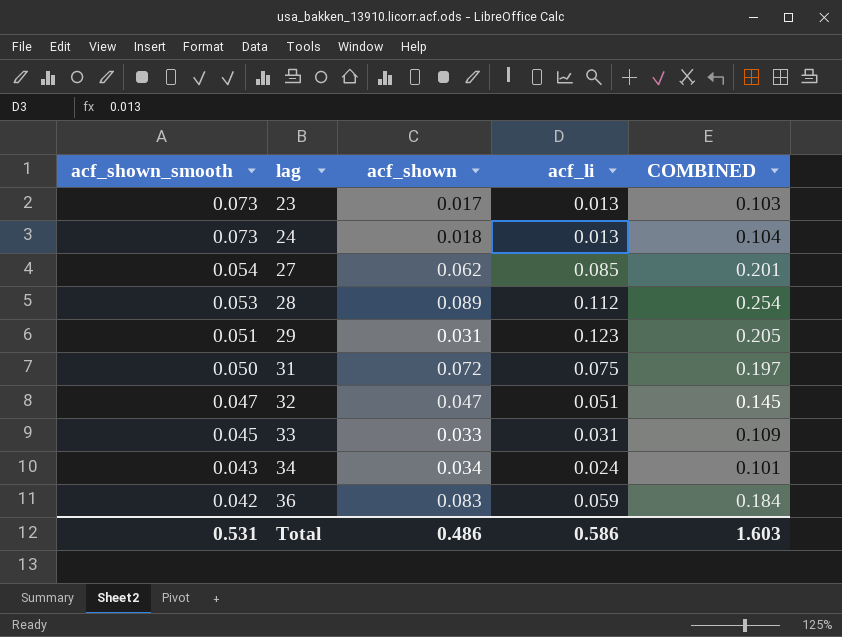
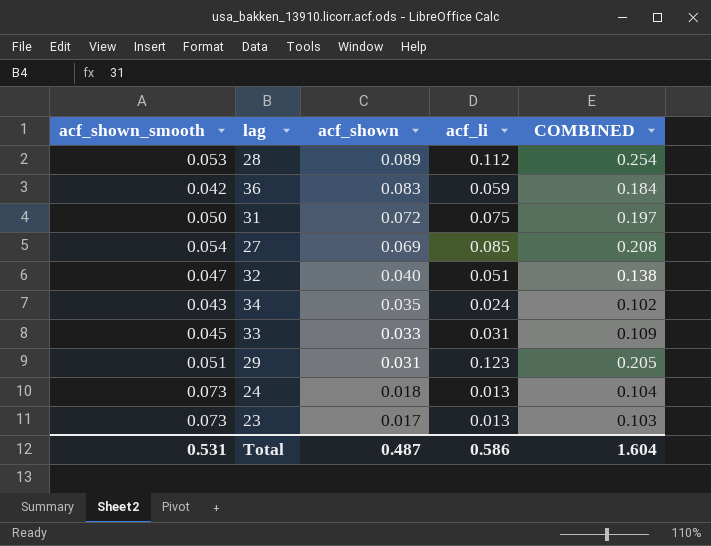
row order: acf_shown_smooth descending -> acf_shown descending
27 | acf_shown: 0.062 -> 0.069
27 | COMBINED: 0.201 -> 0.208
32 | acf_shown: 0.047 -> 0.040
32 | COMBINED: 0.145 -> 0.138
34 | acf_shown: 0.034 -> 0.035
34 | COMBINED: 0.101 -> 0.102
Total | acf_shown: 0.486 -> 0.487
Total | COMBINED: 1.603 -> 1.604

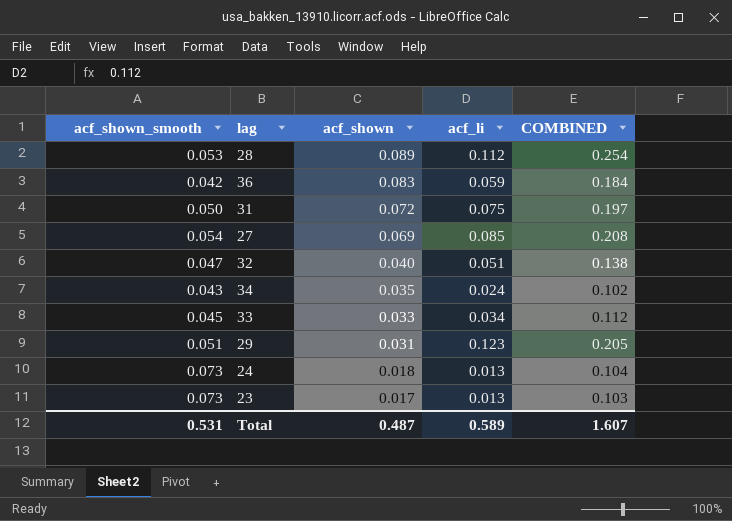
33 | acf_li: 0.031 -> 0.034
33 | COMBINED: 0.109 -> 0.112
Total | acf_li: 0.586 -> 0.589
Total | COMBINED: 1.604 -> 1.607

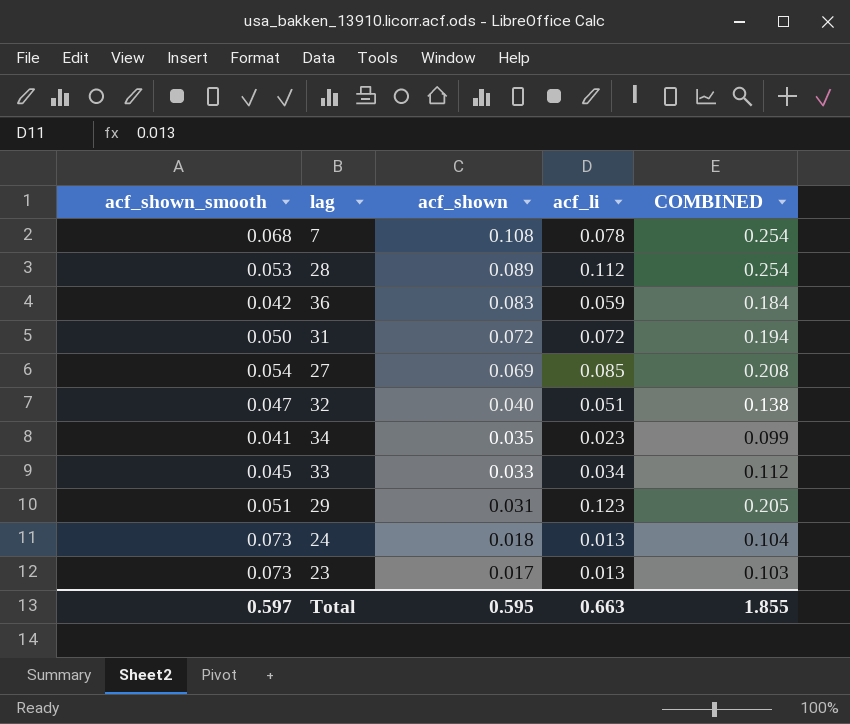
row 7: none -> 0.068 | 0.108 | 0.078 | 0.254
31 | acf_li: 0.075 -> 0.072
31 | COMBINED: 0.197 -> 0.194
34 | acf_shown_smooth: 0.043 -> 0.041
34 | acf_li: 0.024 -> 0.023
34 | COMBINED: 0.102 -> 0.099
Total | acf_shown_smooth: 0.531 -> 0.597
Total | acf_shown: 0.487 -> 0.595
Total | acf_li: 0.589 -> 0.663
Total | COMBINED: 1.607 -> 1.855

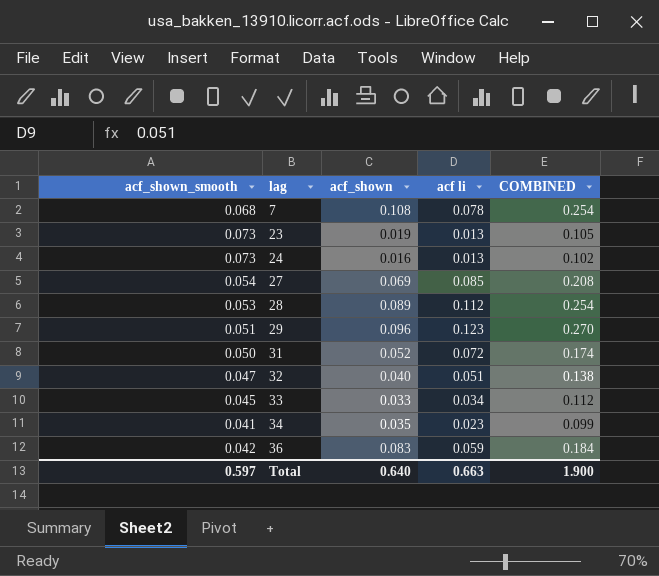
row order: acf_shown descending -> lag ascending
column name: acf_li -> acf li
23 | acf_shown: 0.017 -> 0.019
23 | COMBINED: 0.103 -> 0.105
24 | acf_shown: 0.018 -> 0.016
24 | COMBINED: 0.104 -> 0.102
29 | acf_shown: 0.031 -> 0.096
29 | COMBINED: 0.205 -> 0.270
31 | acf_shown: 0.072 -> 0.052
31 | COMBINED: 0.194 -> 0.174
Total | acf_shown: 0.595 -> 0.640
Total | COMBINED: 1.855 -> 1.900

